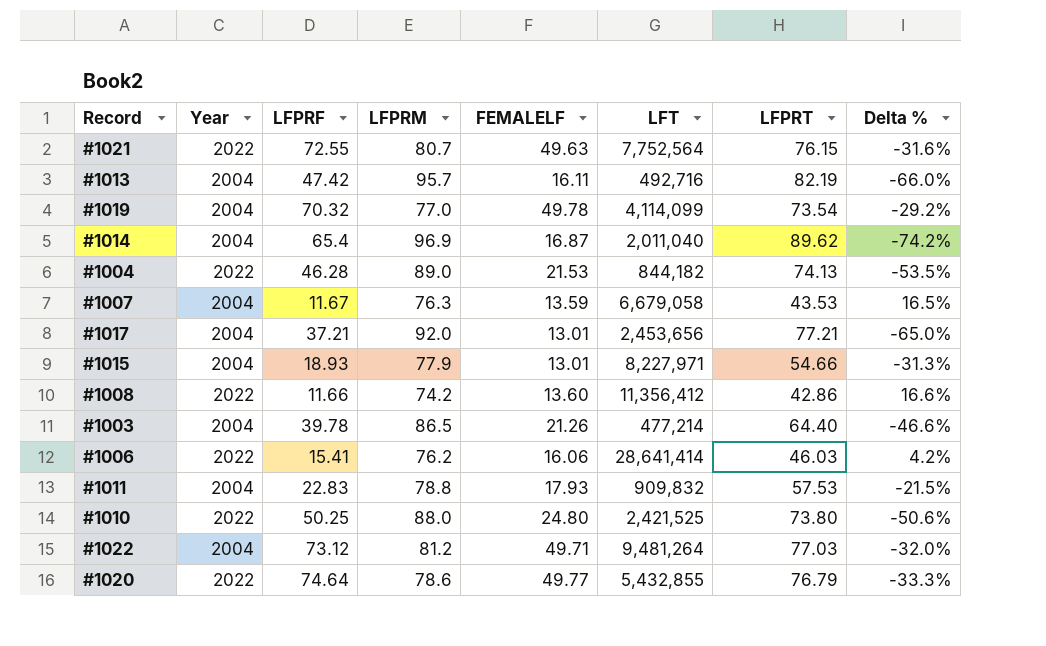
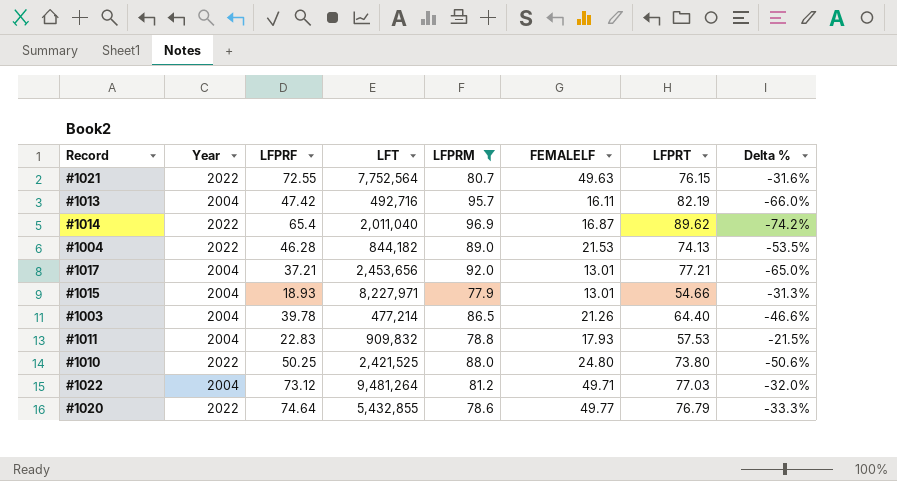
filter: none -> LFPRM >= 77.9
column LFT | position: 6 -> 4
#1014 | Year: 2004 -> 2022

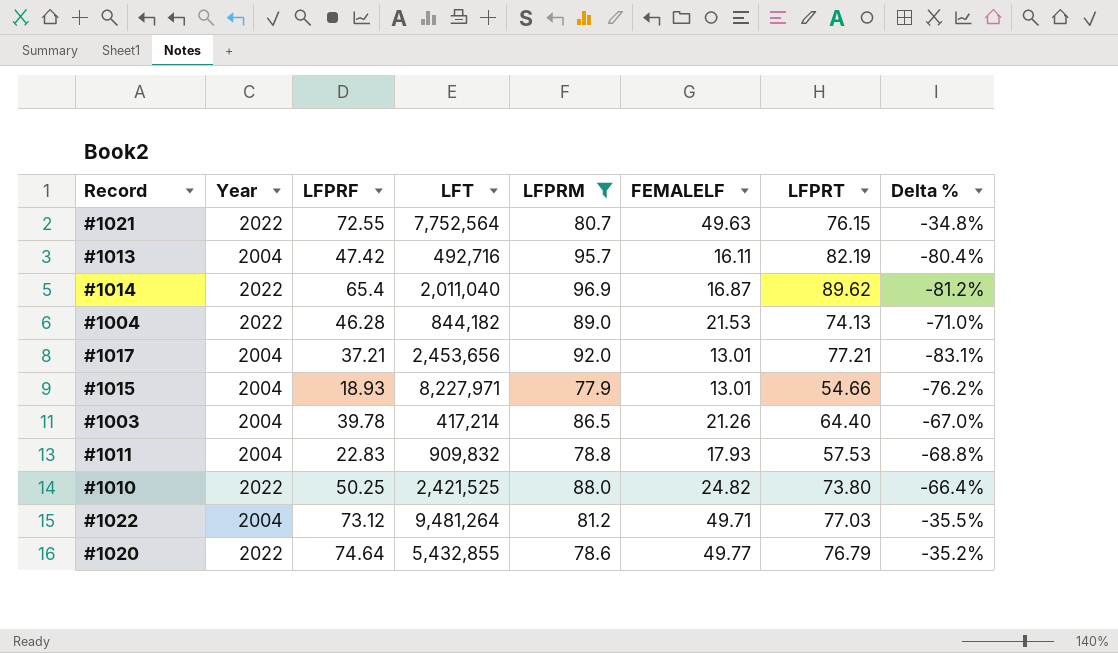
column Delta % | formula: ([FEMALELF] - [LFPRF]) / [LFPRF] -> ([FEMALELF] - [LFPRT]) / [LFPRT]
#1003 | LFT: 477,214 -> 417,214
#1010 | FEMALELF: 24.80 -> 24.82

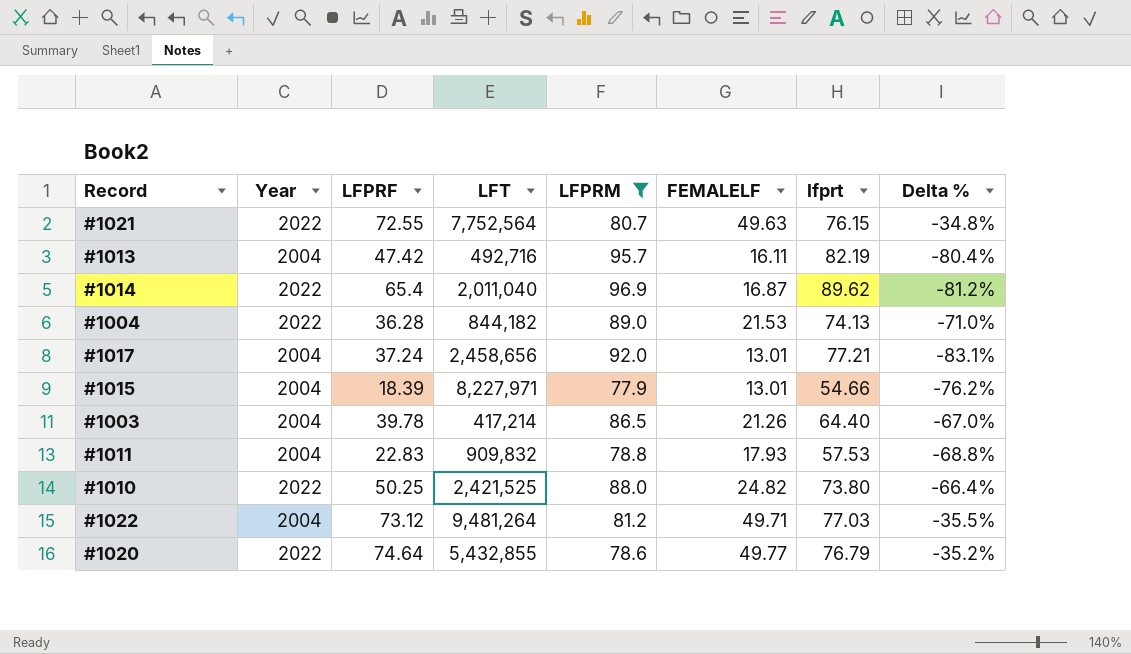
column name: LFPRT -> lfprt
#1004 | LFPRF: 46.28 -> 36.28
#1017 | LFPRF: 37.21 -> 37.24
#1017 | LFT: 2,453,656 -> 2,458,656
#1015 | LFPRF: 18.93 -> 18.39

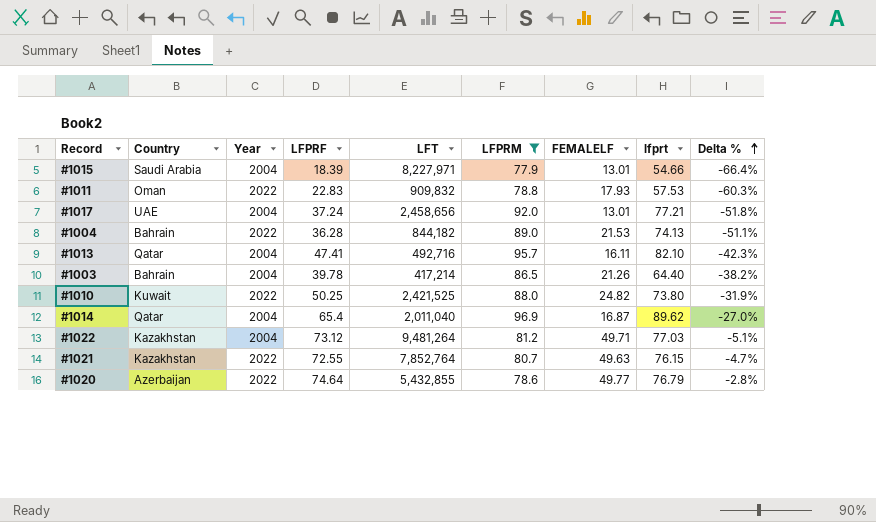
row order: none -> Delta % ascending
column Country | position: none -> 2
column Delta % | formula: ([FEMALELF] - [lfprt]) / [lfprt] -> ([LFPRF] - [lfprt]) / [lfprt]
#1011 | Year: 2004 -> 2022
#1013 | LFPRF: 47.42 -> 47.41
#1013 | lfprt: 82.19 -> 82.10
#1014 | Year: 2022 -> 2004
#1021 | LFT: 7,752,564 -> 7,852,764

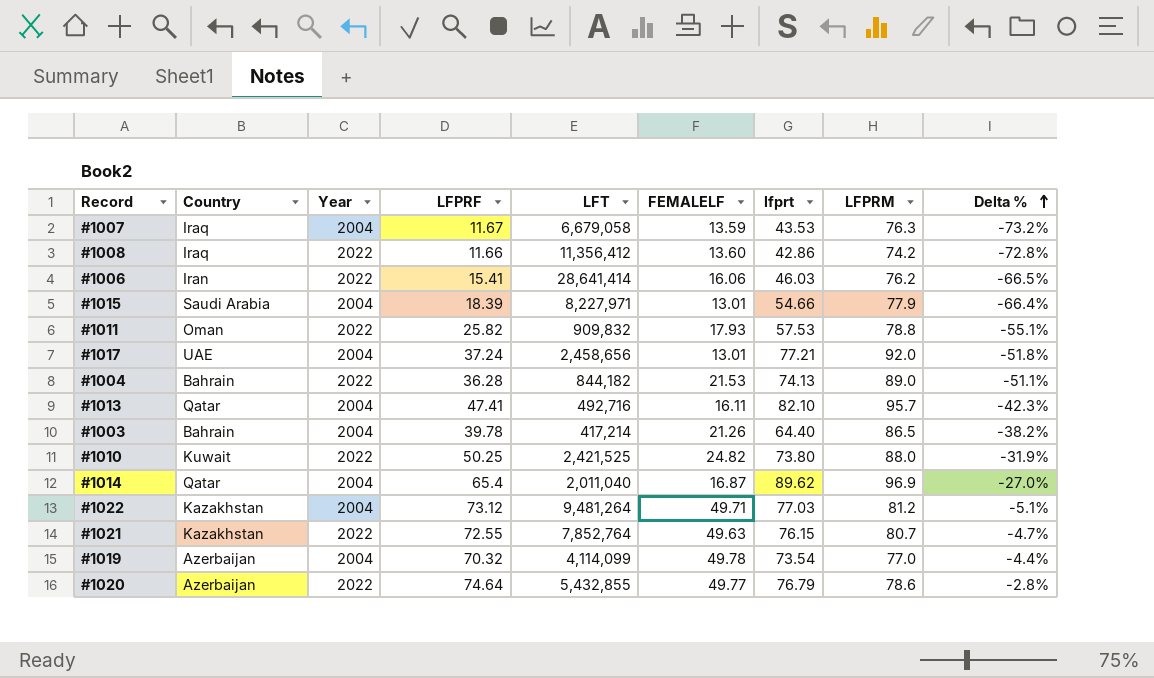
filter: LFPRM >= 77.9 -> none
column LFPRM | position: 6 -> 8
#1011 | LFPRF: 22.83 -> 25.82
#1011 | Delta %: -60.3% -> -55.1%

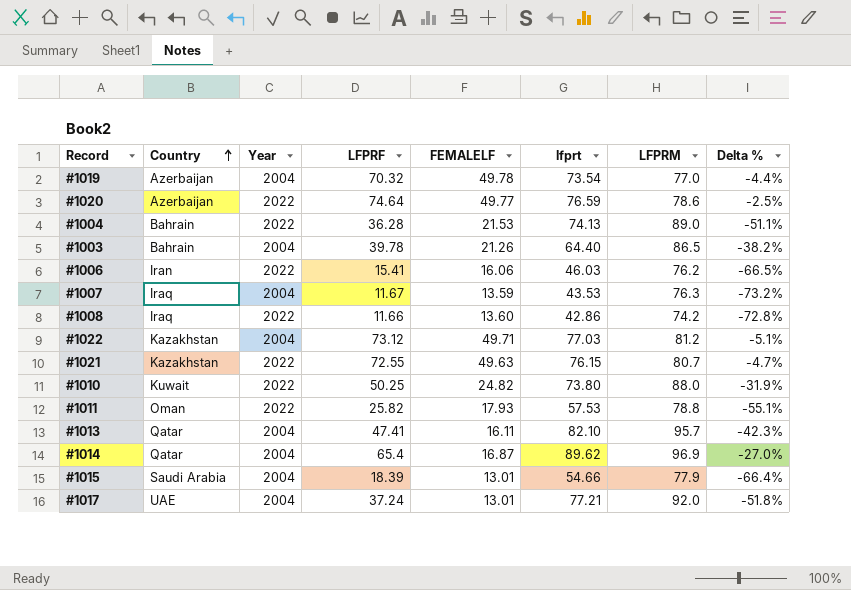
row order: Delta % ascending -> Country ascending
column LFT | position: 5 -> none
#1020 | lfprt: 76.79 -> 76.59
#1020 | Delta %: -2.8% -> -2.5%

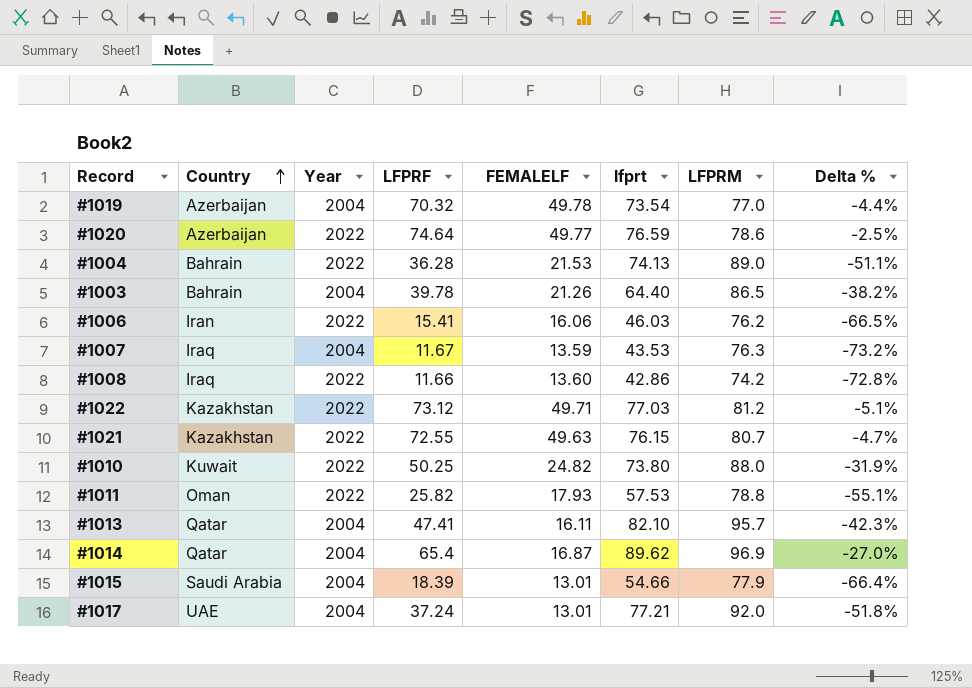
#1022 | Year: 2004 -> 2022

